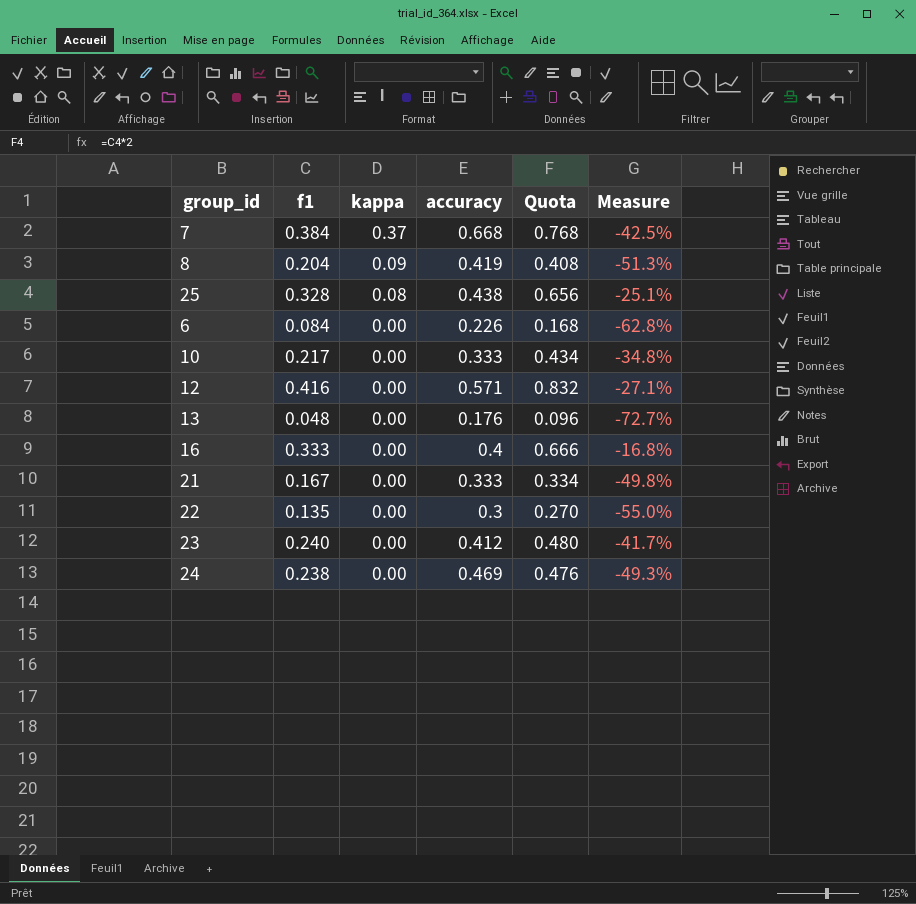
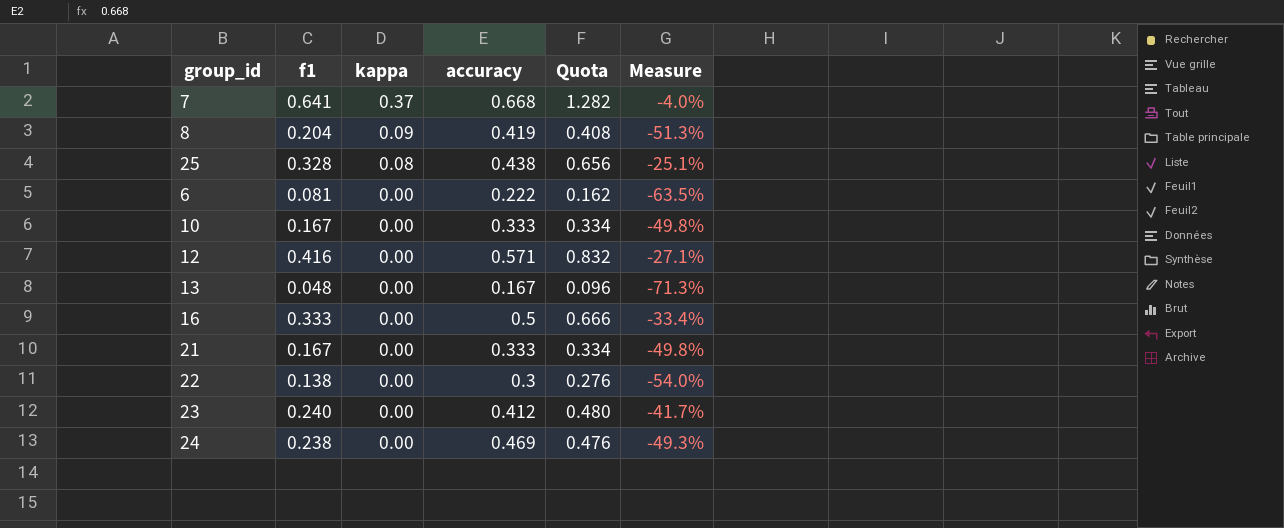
7 | f1: 0.384 -> 0.641
7 | Quota: 0.768 -> 1.282
7 | Measure: -42.5% -> -4.0%
6 | f1: 0.084 -> 0.081
6 | accuracy: 0.226 -> 0.222
6 | Quota: 0.168 -> 0.162
6 | Measure: -62.8% -> -63.5%
10 | f1: 0.217 -> 0.167
10 | Quota: 0.434 -> 0.334
10 | Measure: -34.8% -> -49.8%
13 | accuracy: 0.176 -> 0.167
13 | Measure: -72.7% -> -71.3%
16 | accuracy: 0.4 -> 0.5
16 | Measure: -16.8% -> -33.4%
22 | f1: 0.135 -> 0.138
22 | Quota: 0.270 -> 0.276
22 | Measure: -55.0% -> -54.0%

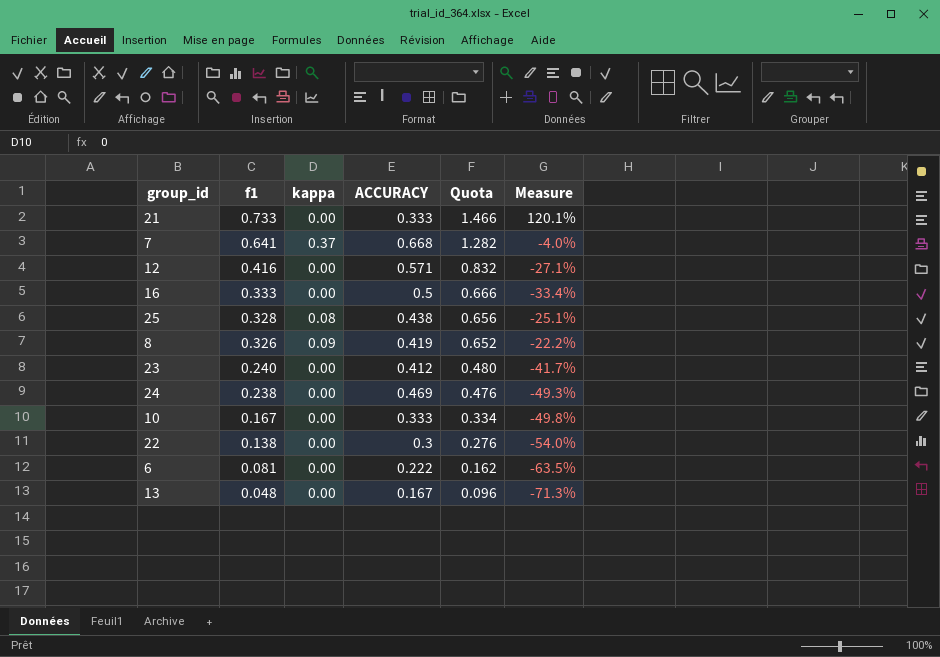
row order: kappa descending -> f1 descending
column name: accuracy -> ACCURACY
21 | f1: 0.167 -> 0.733
21 | Quota: 0.334 -> 1.466
21 | Measure: -49.8% -> 120.1%
8 | f1: 0.204 -> 0.326
8 | Quota: 0.408 -> 0.652
8 | Measure: -51.3% -> -22.2%

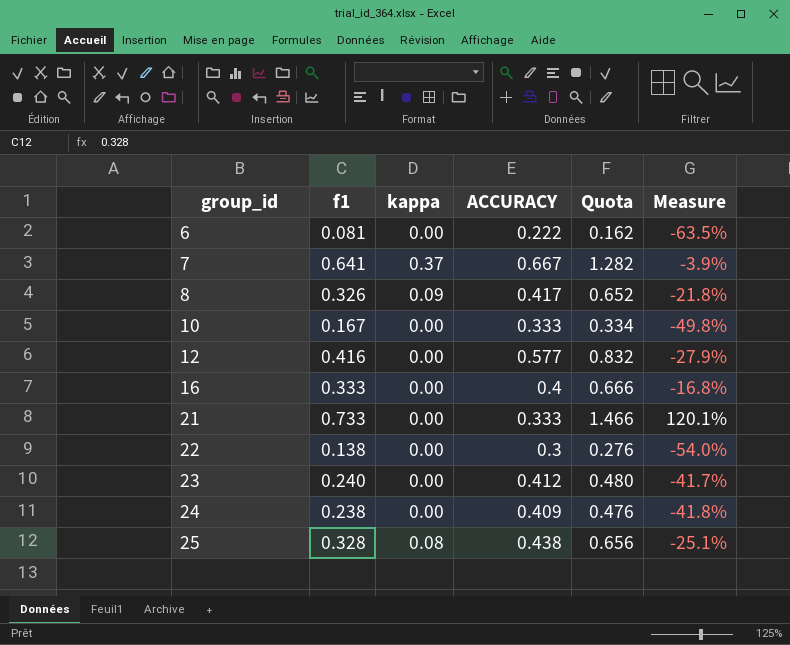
row order: f1 descending -> group_id ascending
row 13: 0.048 | 0.00 | 0.167 | 0.096 | -71.3% -> none
7 | ACCURACY: 0.668 -> 0.667
7 | Measure: -4.0% -> -3.9%
8 | ACCURACY: 0.419 -> 0.417
8 | Measure: -22.2% -> -21.8%
12 | ACCURACY: 0.571 -> 0.577
12 | Measure: -27.1% -> -27.9%
16 | ACCURACY: 0.5 -> 0.4
16 | Measure: -33.4% -> -16.8%
24 | ACCURACY: 0.469 -> 0.409
24 | Measure: -49.3% -> -41.8%

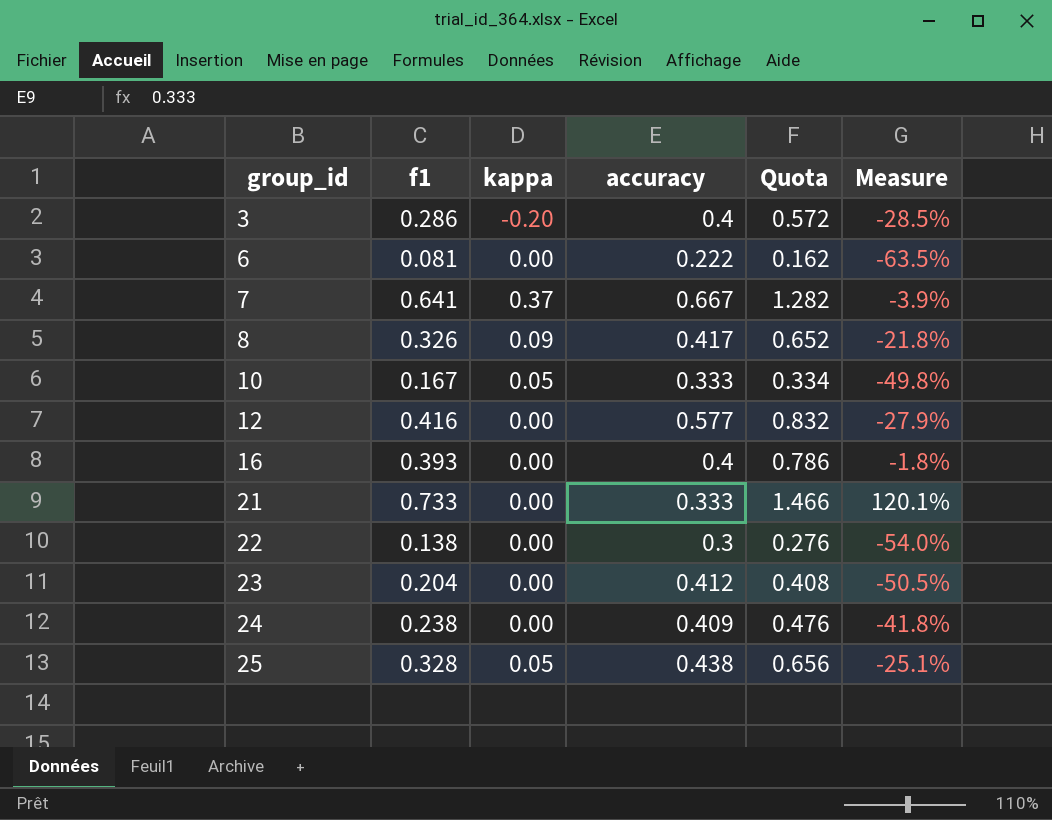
column name: ACCURACY -> accuracy
row 3: none -> 0.286 | -0.20 | 0.4 | 0.572 | -28.5%
10 | kappa: 0.00 -> 0.05
16 | f1: 0.333 -> 0.393
16 | Quota: 0.666 -> 0.786
16 | Measure: -16.8% -> -1.8%
23 | f1: 0.240 -> 0.204
23 | Quota: 0.480 -> 0.408
23 | Measure: -41.7% -> -50.5%
25 | kappa: 0.08 -> 0.05

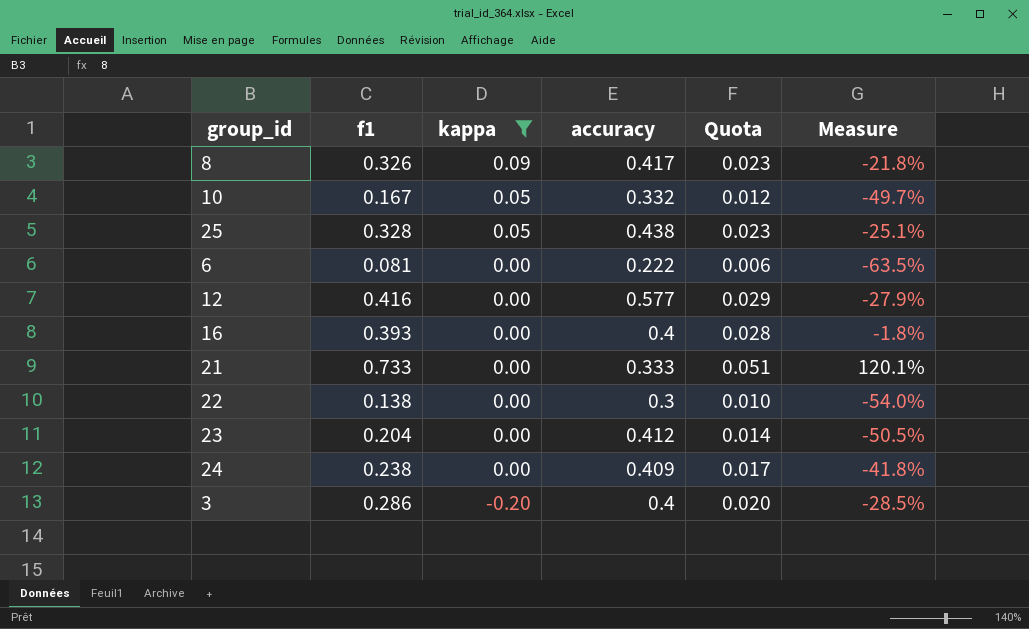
filter: none -> kappa != 0.37
row order: group_id ascending -> kappa descending
column Quota | formula: [f1] * 2 -> [f1] * 0.07
10 | accuracy: 0.333 -> 0.332
10 | Measure: -49.8% -> -49.7%

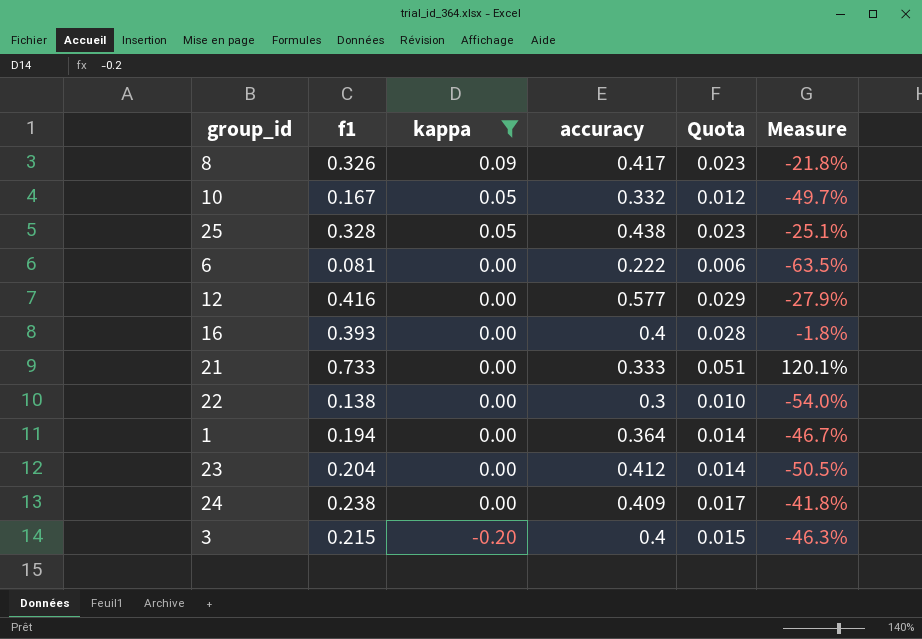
row 1: none -> 0.194 | 0.00 | 0.364 | 0.014 | -46.7%
3 | f1: 0.286 -> 0.215
3 | Quota: 0.020 -> 0.015
3 | Measure: -28.5% -> -46.3%

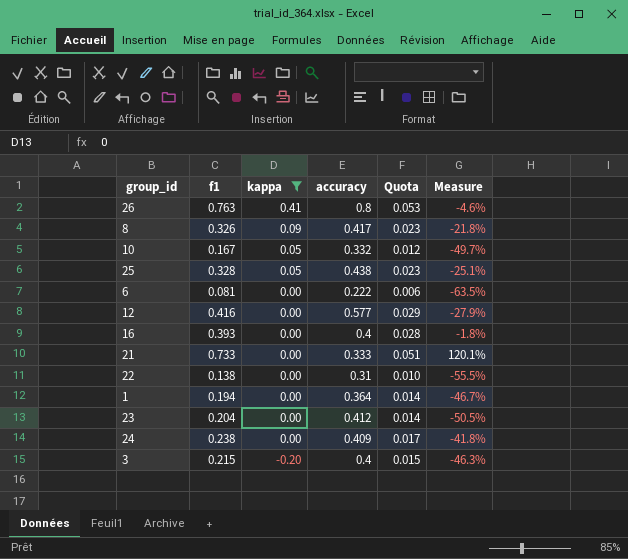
row 26: none -> 0.763 | 0.41 | 0.8 | 0.053 | -4.6%
22 | accuracy: 0.3 -> 0.31
22 | Measure: -54.0% -> -55.5%

